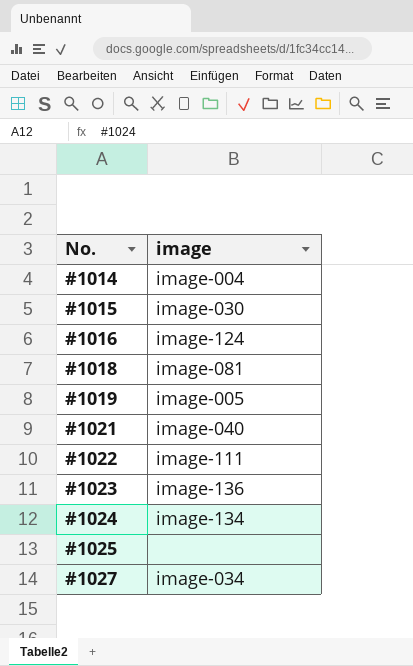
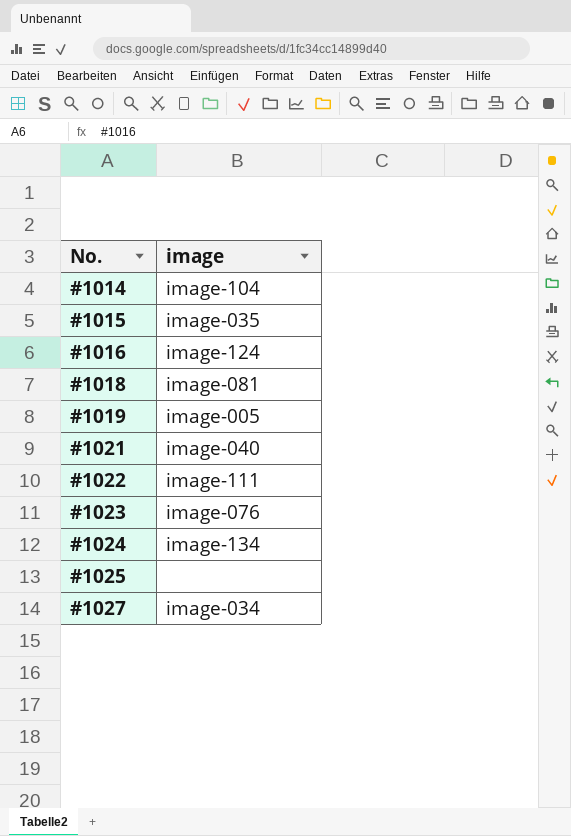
#1014 | image: image-004 -> image-104
#1015 | image: image-030 -> image-035
#1023 | image: image-136 -> image-076

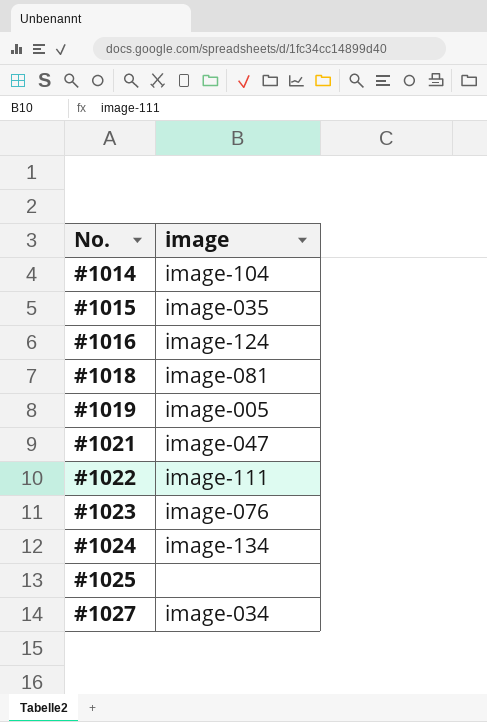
#1021 | image: image-040 -> image-047

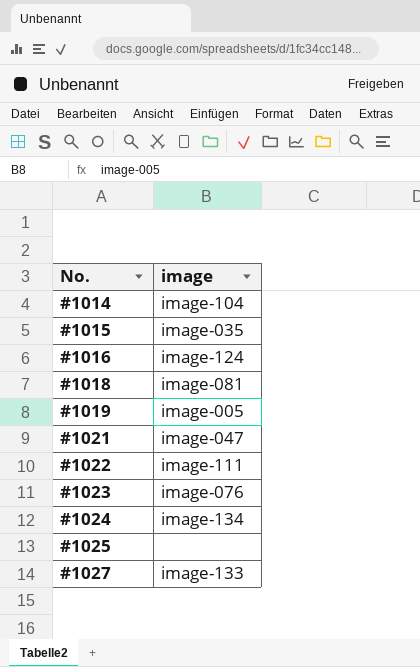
#1027 | image: image-034 -> image-133

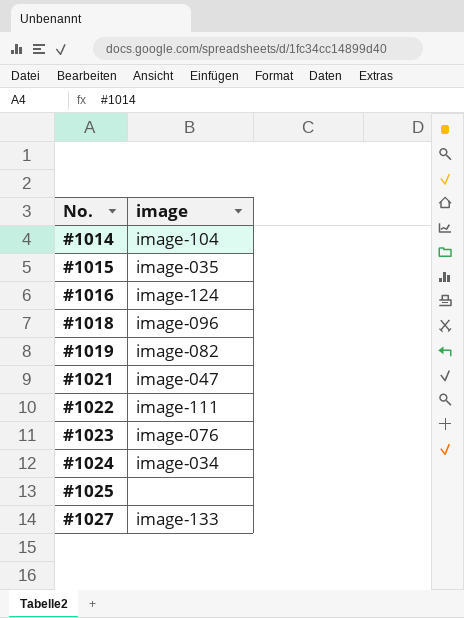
#1018 | image: image-081 -> image-096
#1019 | image: image-005 -> image-082
#1024 | image: image-134 -> image-034

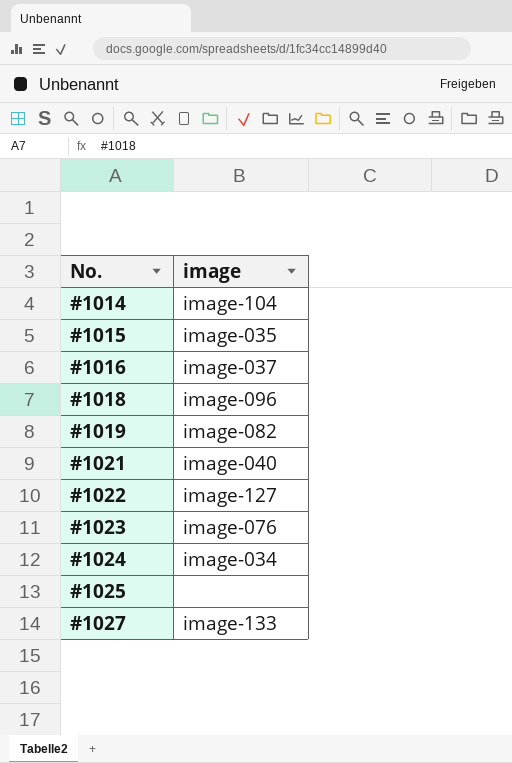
#1016 | image: image-124 -> image-037
#1021 | image: image-047 -> image-040
#1022 | image: image-111 -> image-127

